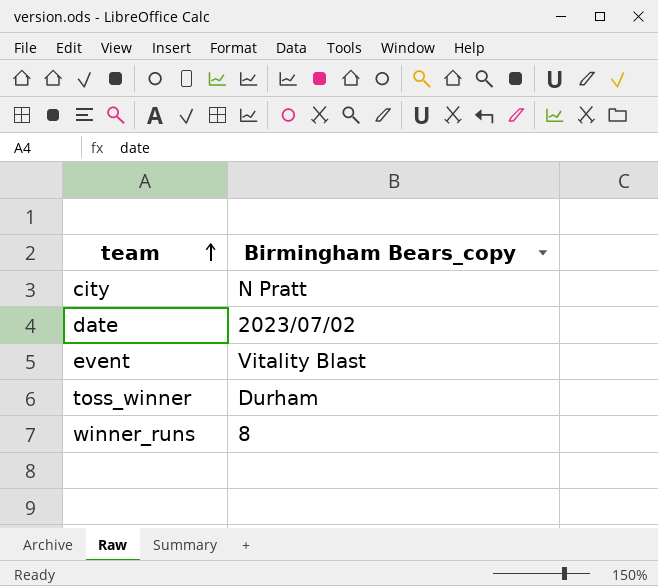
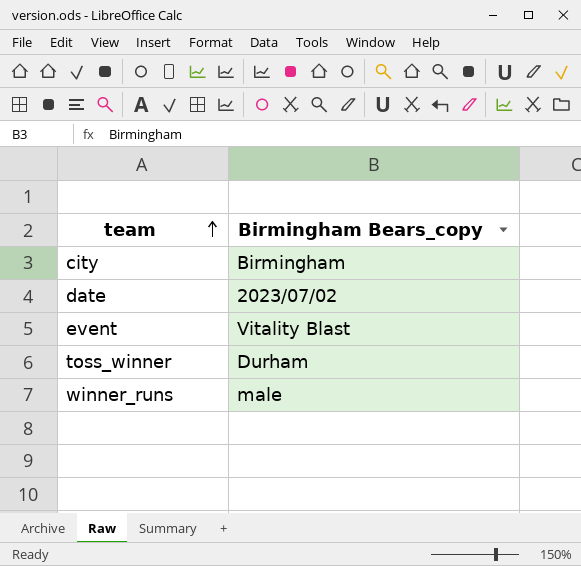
city | Birmingham Bears_copy: N Pratt -> Birmingham
winner_runs | Birmingham Bears_copy: 8 -> male

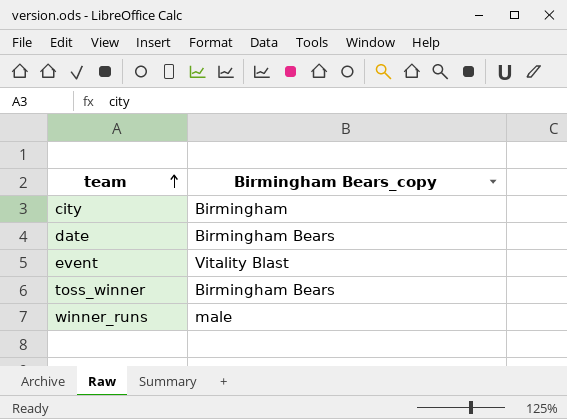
date | Birmingham Bears_copy: 2023/07/02 -> Birmingham Bears
toss_winner | Birmingham Bears_copy: Durham -> Birmingham Bears

